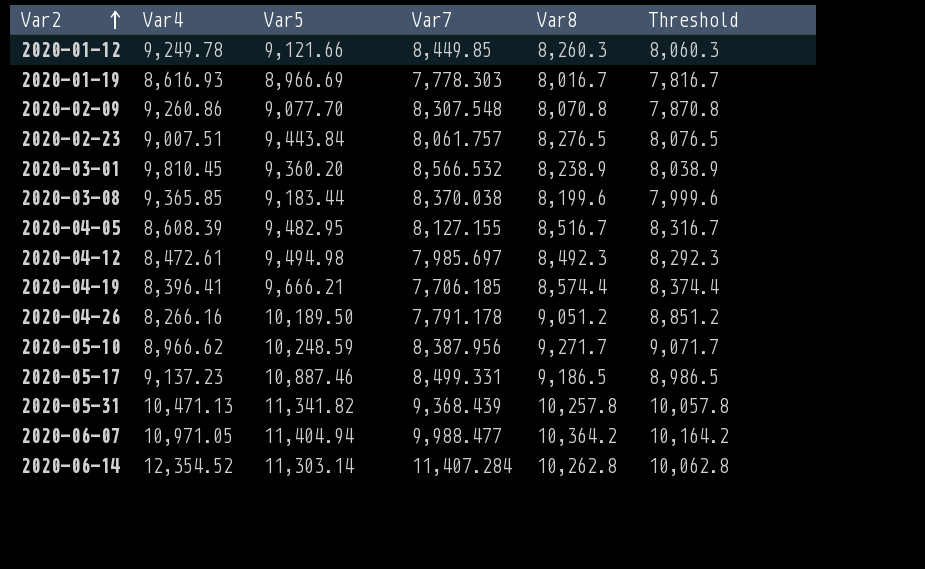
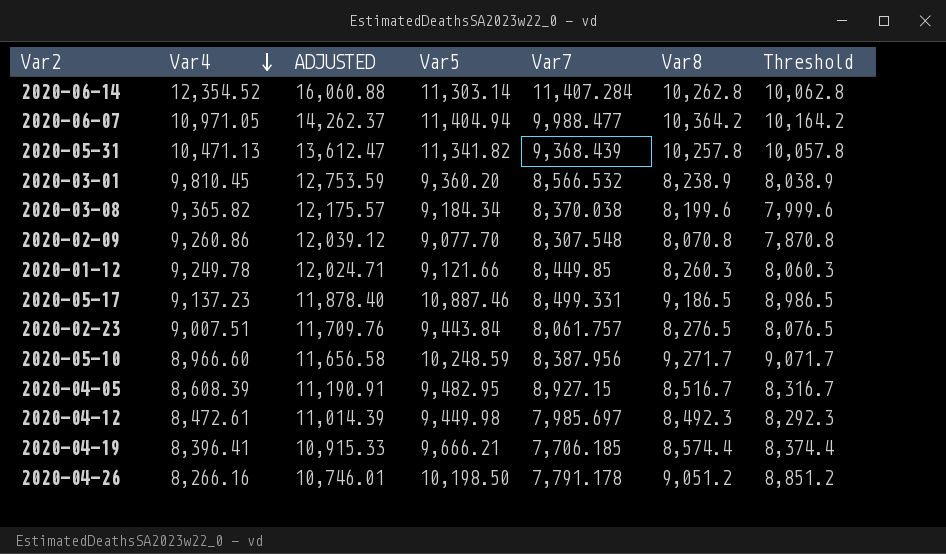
row order: Var2 ascending -> Var4 descending
column ADJUSTED | formula: none -> [Var4] * 1.3
row 2020-01-19: 8,616.93 | 8,966.69 | 7,778.303 | 8,016.7 | 7,816.7 -> none
2020-03-08 | Var4: 9,365.85 -> 9,365.82
2020-03-08 | Var5: 9,183.44 -> 9,184.34
2020-05-10 | Var4: 8,966.62 -> 8,966.60
2020-04-05 | Var7: 8,127.155 -> 8,927.15
2020-04-12 | Var5: 9,494.98 -> 9,449.98
2020-04-26 | Var5: 10,189.50 -> 10,198.50

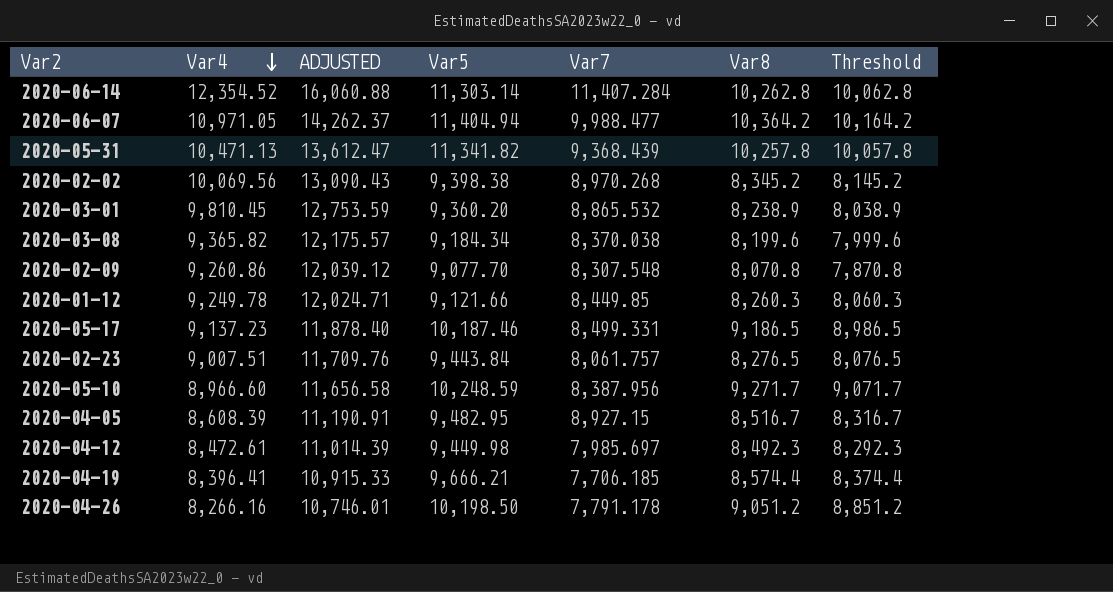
row 2020-02-02: none -> 10,069.56 | 13,090.43 | 9,398.38 | 8,970.268 | 8,345.2 | 8,145.2
2020-03-01 | Var7: 8,566.532 -> 8,865.532
2020-05-17 | Var5: 10,887.46 -> 10,187.46

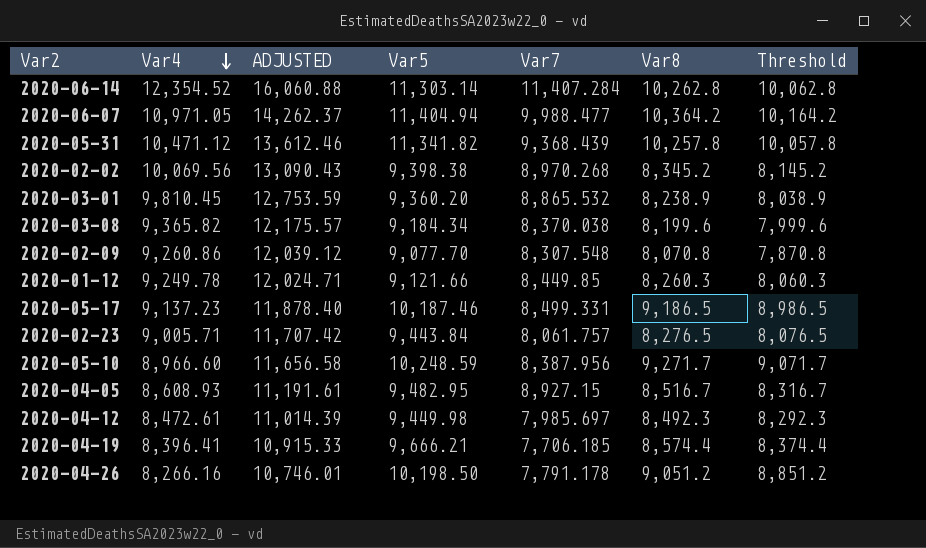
2020-05-31 | Var4: 10,471.13 -> 10,471.12
2020-05-31 | ADJUSTED: 13,612.47 -> 13,612.46
2020-02-23 | Var4: 9,007.51 -> 9,005.71
2020-02-23 | ADJUSTED: 11,709.76 -> 11,707.42
2020-04-05 | Var4: 8,608.39 -> 8,608.93
2020-04-05 | ADJUSTED: 11,190.91 -> 11,191.61

